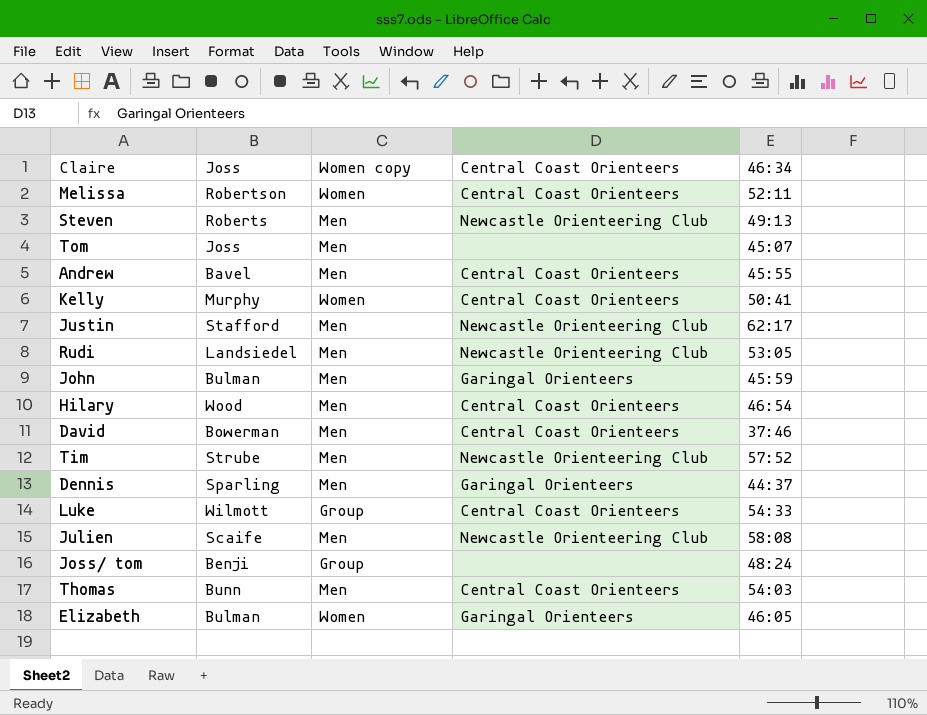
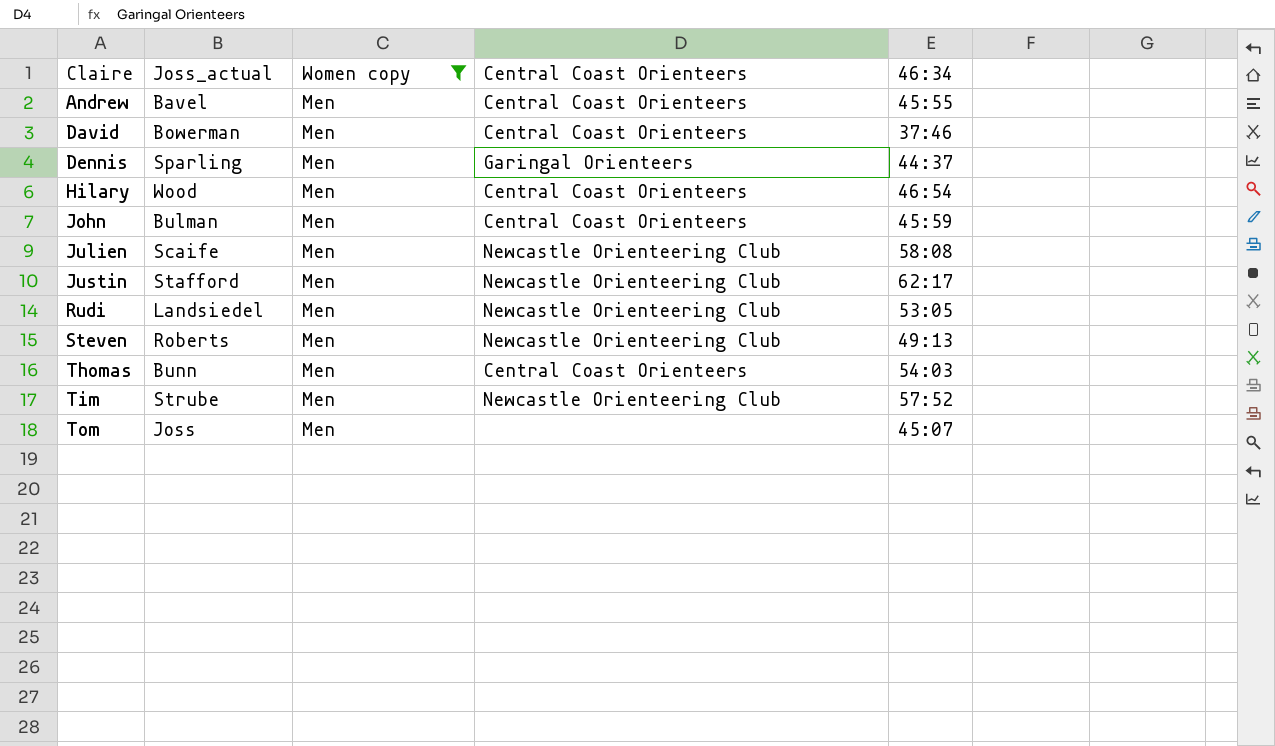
filter: none -> Women copy = Men
row order: none -> Claire ascending
column name: Joss -> Joss_actual
John | Central Coast Orienteers: Garingal Orienteers -> Central Coast Orienteers

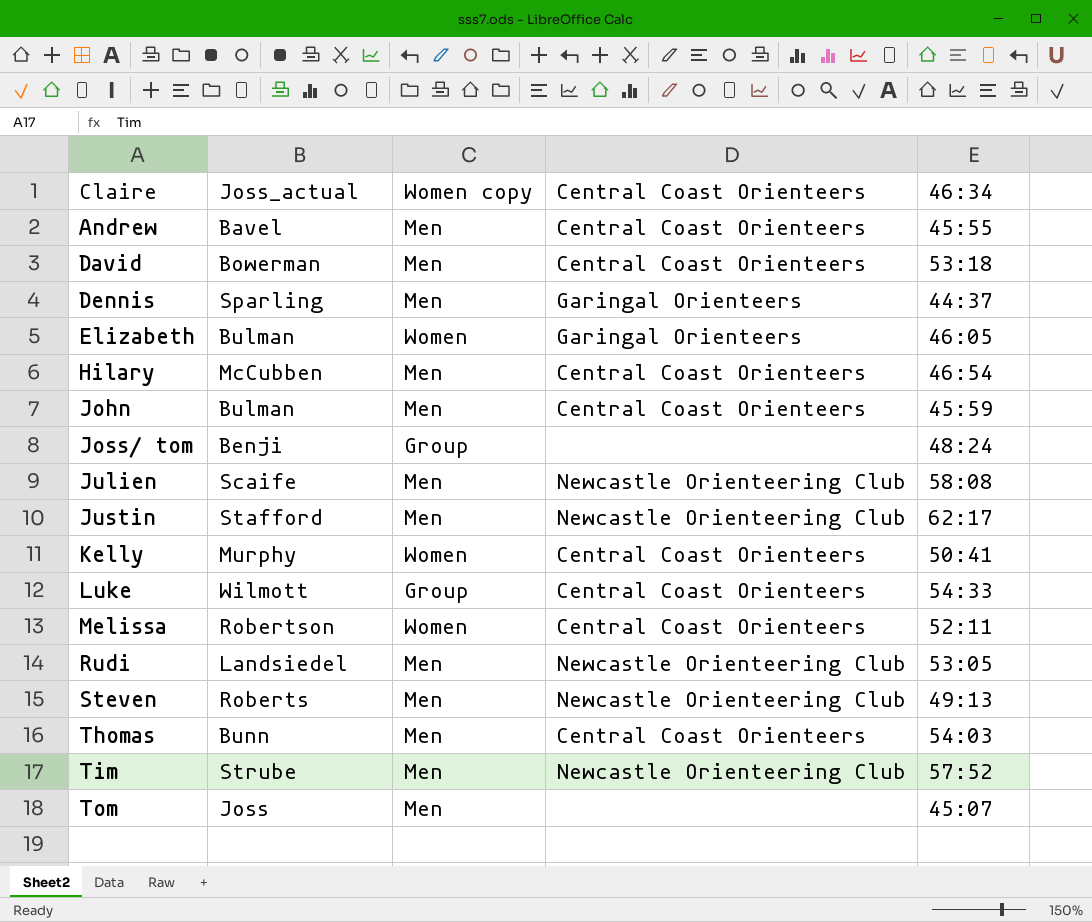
filter: Women copy = Men -> none
David | 46:34: 37:46 -> 53:18
Hilary | Joss_actual: Wood -> McCubben

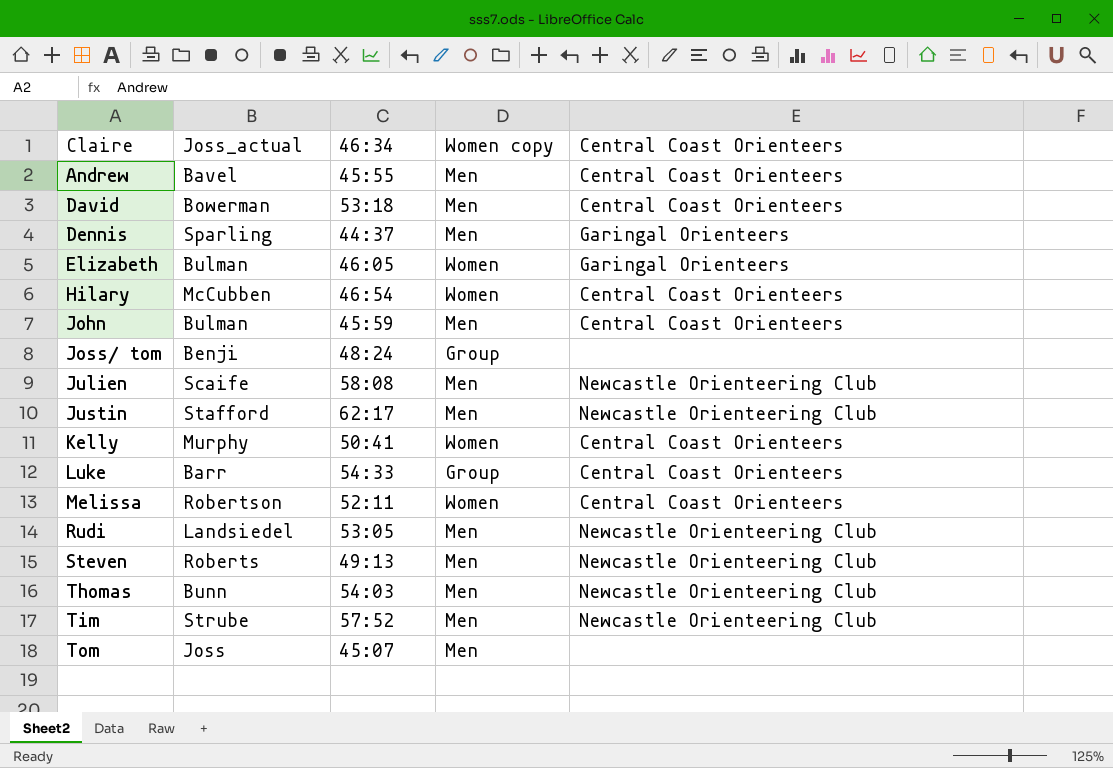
column 46:34 | position: 5 -> 3
Hilary | Women copy: Men -> Women
Luke | Joss_actual: Wilmott -> Barr
Thomas | Central Coast Orienteers: Central Coast Orienteers -> Newcastle Orienteering Club

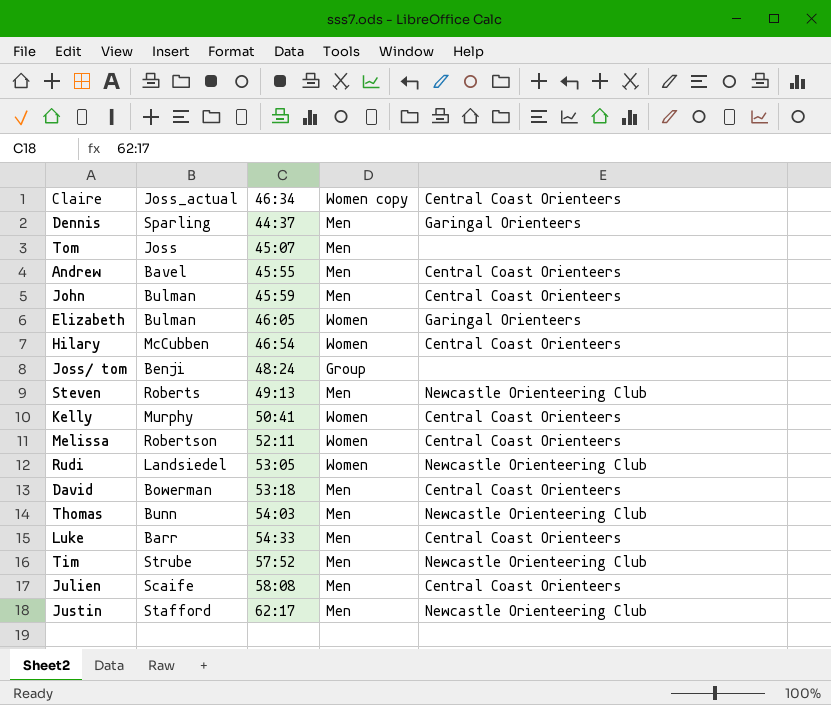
row order: Claire ascending -> 46:34 ascending
Rudi | Women copy: Men -> Women
Luke | Women copy: Group -> Men
Julien | Central Coast Orienteers: Newcastle Orienteering Club -> Central Coast Orienteers

